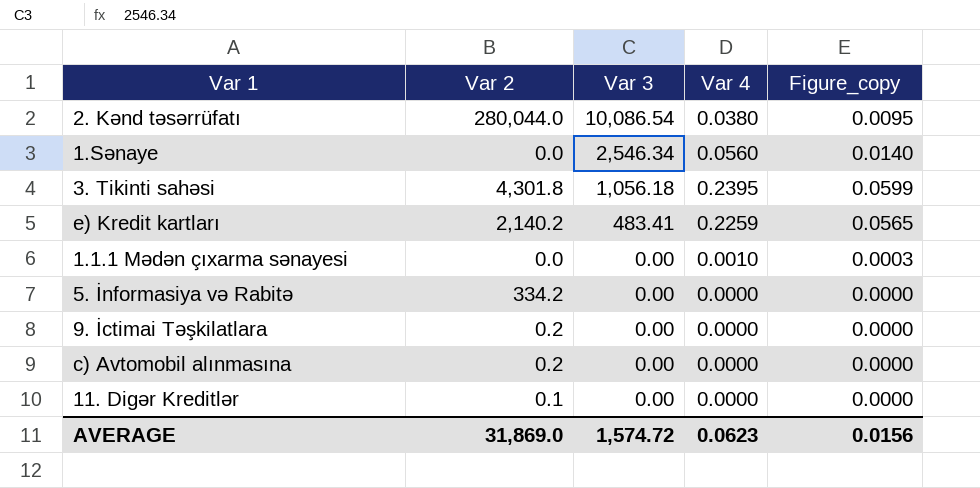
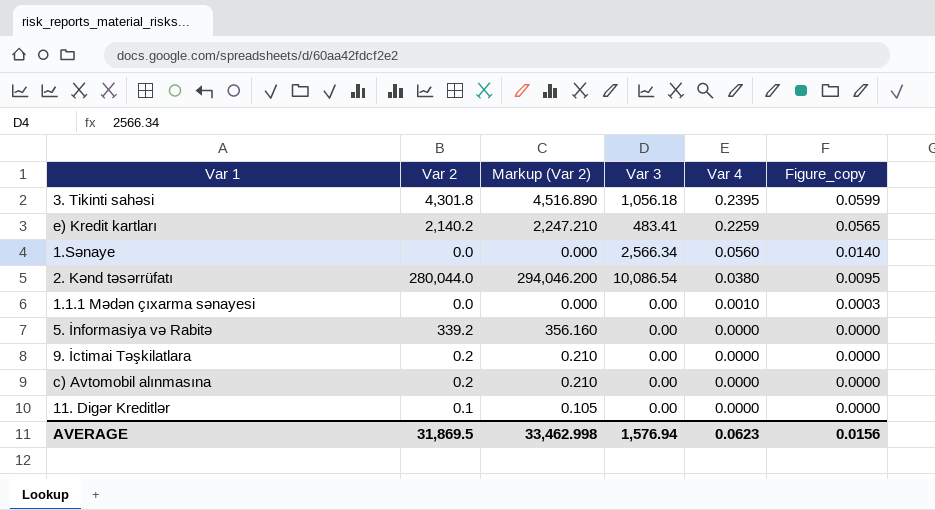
row order: Var 3 descending -> Var 4 descending
column Markup (Var 2) | formula: none -> [Var 2] * 1.05
1.Sənaye | Var 3: 2,546.34 -> 2,566.34
5. İnformasiya və Rabitə | Var 2: 334.2 -> 339.2
AVERAGE | Var 2: 31,869.0 -> 31,869.5
AVERAGE | Var 3: 1,574.72 -> 1,576.94

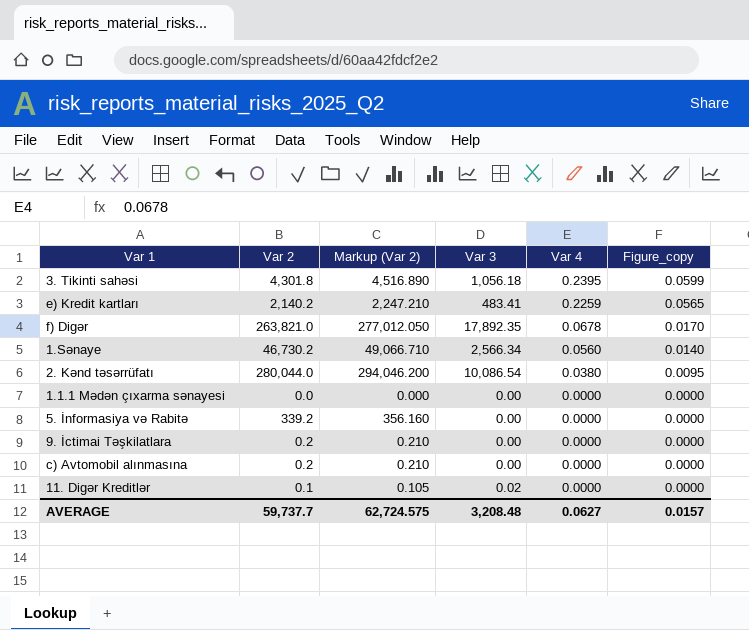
row f) Digər: none -> 263,821.0 | 277,012.050 | 17,892.35 | 0.0678 | 0.0170
1.Sənaye | Var 2: 0.0 -> 46,730.2
1.Sənaye | Markup (Var 2): 0.000 -> 49,066.710
1.1.1 Mədən çıxarma sənayesi | Var 4: 0.0010 -> 0.0000
1.1.1 Mədən çıxarma sənayesi | Figure_copy: 0.0003 -> 0.0000
11. Digər Kreditlər | Var 3: 0.00 -> 0.02
AVERAGE | Var 2: 31,869.5 -> 59,737.7
AVERAGE | Markup (Var 2): 33,462.998 -> 62,724.575
AVERAGE | Var 3: 1,576.94 -> 3,208.48
AVERAGE | Var 4: 0.0623 -> 0.0627
AVERAGE | Figure_copy: 0.0156 -> 0.0157

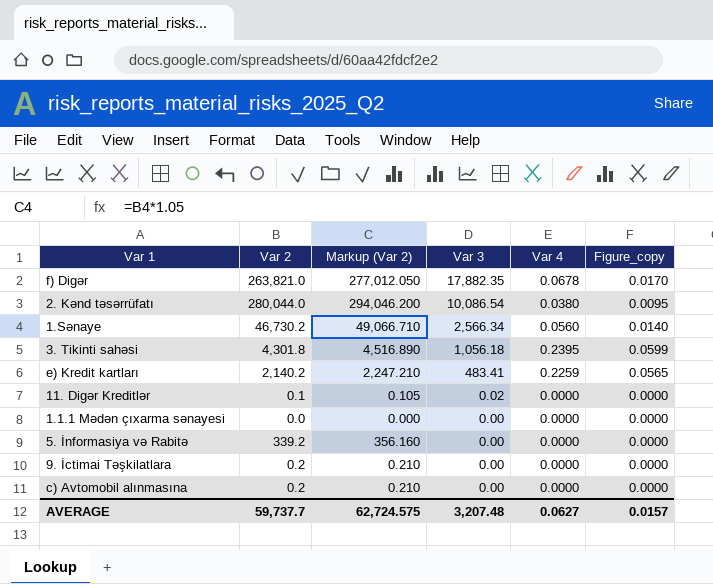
row order: Var 4 descending -> Var 3 descending
f) Digər | Var 3: 17,892.35 -> 17,882.35
AVERAGE | Var 3: 3,208.48 -> 3,207.48

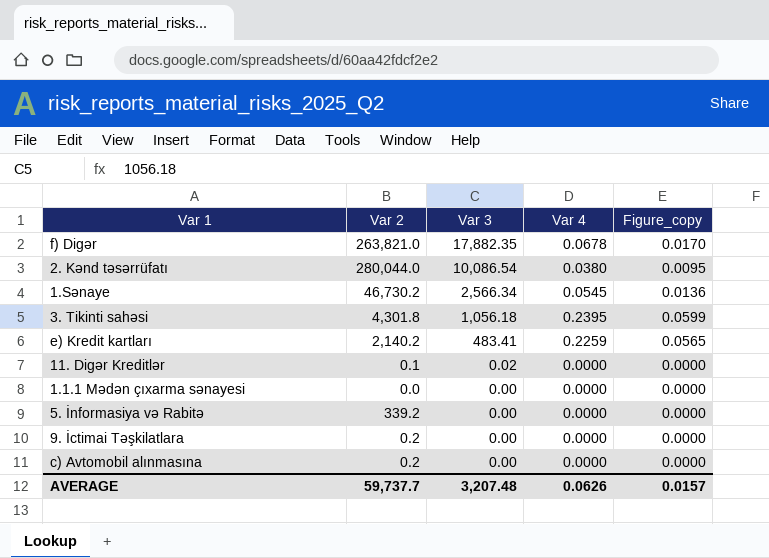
column Markup (Var 2) | formula: [Var 2] * 1.05 -> none
1.Sənaye | Var 4: 0.0560 -> 0.0545
1.Sənaye | Figure_copy: 0.0140 -> 0.0136
AVERAGE | Var 4: 0.0627 -> 0.0626

